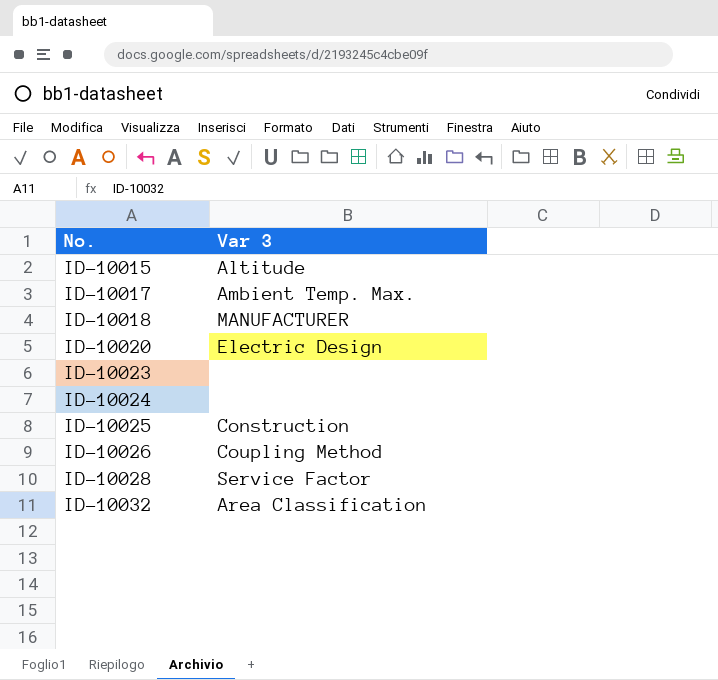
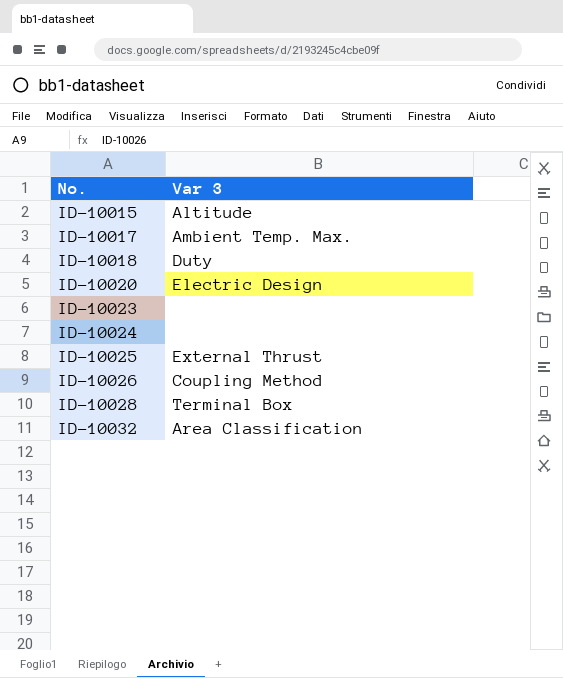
ID-10018 | Var 3: MANUFACTURER -> Duty
ID-10025 | Var 3: Construction -> External Thrust
ID-10028 | Var 3: Service Factor -> Terminal Box

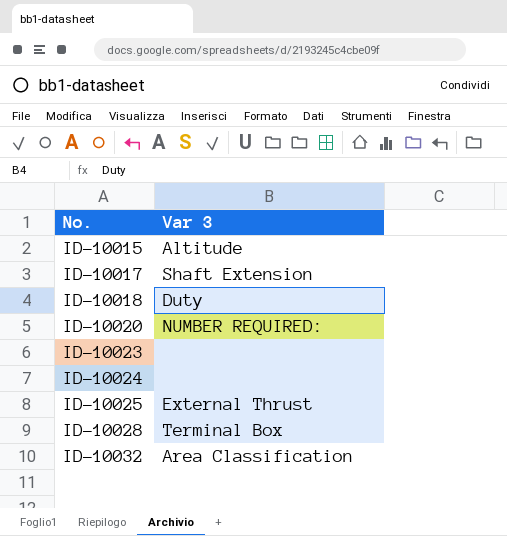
row ID-10026: Coupling Method -> none
ID-10017 | Var 3: Ambient Temp. Max. -> Shaft Extension
ID-10020 | Var 3: Electric Design -> NUMBER REQUIRED:

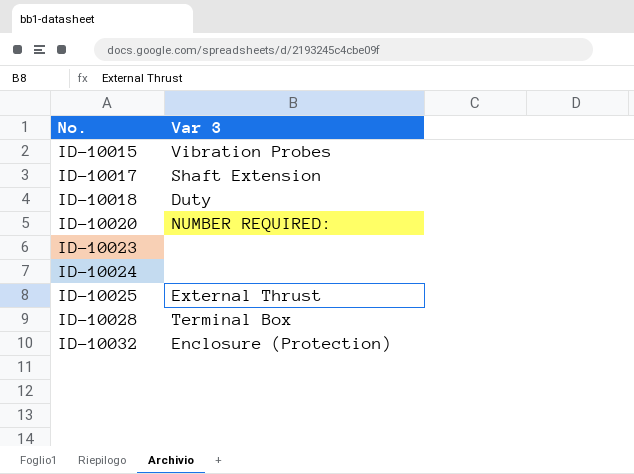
ID-10015 | Var 3: Altitude -> Vibration Probes
ID-10032 | Var 3: Area Classification -> Enclosure (Protection)

